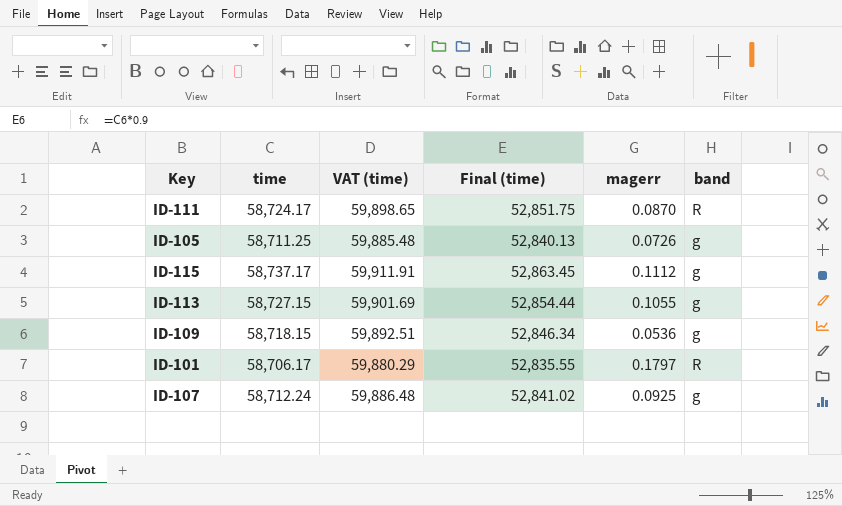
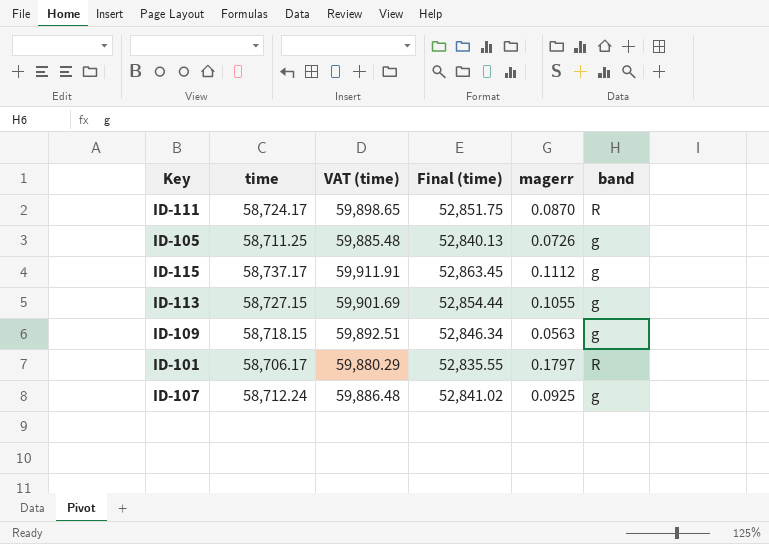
ID-109 | magerr: 0.0536 -> 0.0563

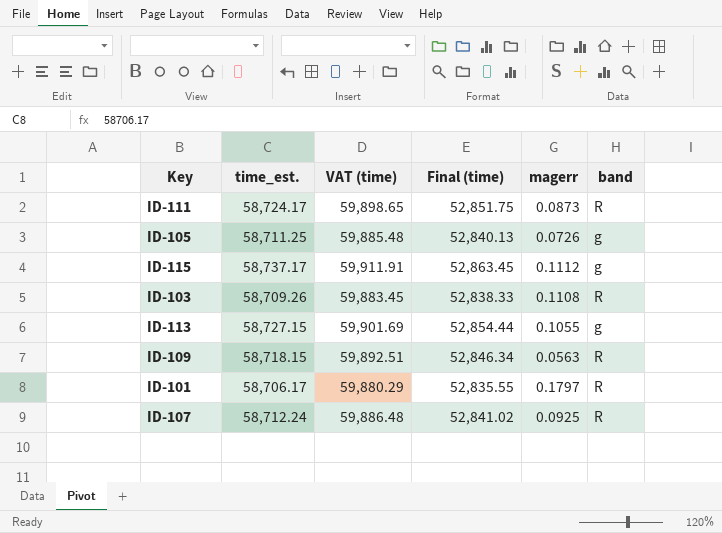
column name: time -> time_est.
ID-111 | magerr: 0.0870 -> 0.0873
row ID-103: none -> 58,709.26 | 59,883.45 | 52,838.33 | 0.1108 | R
ID-109 | band: g -> R
ID-107 | band: g -> R

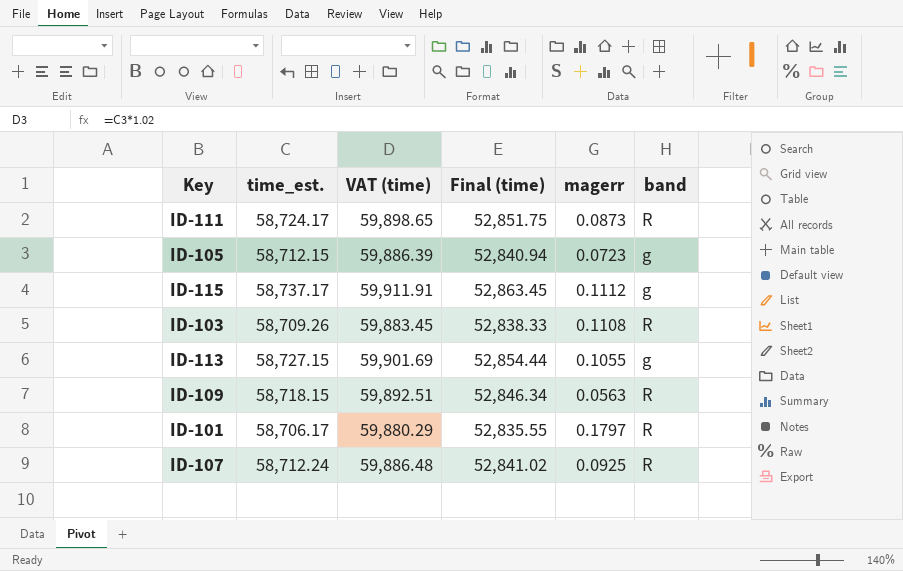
ID-105 | time_est.: 58,711.25 -> 58,712.15
ID-105 | VAT (time): 59,885.48 -> 59,886.39
ID-105 | Final (time): 52,840.13 -> 52,840.94
ID-105 | magerr: 0.0726 -> 0.0723

